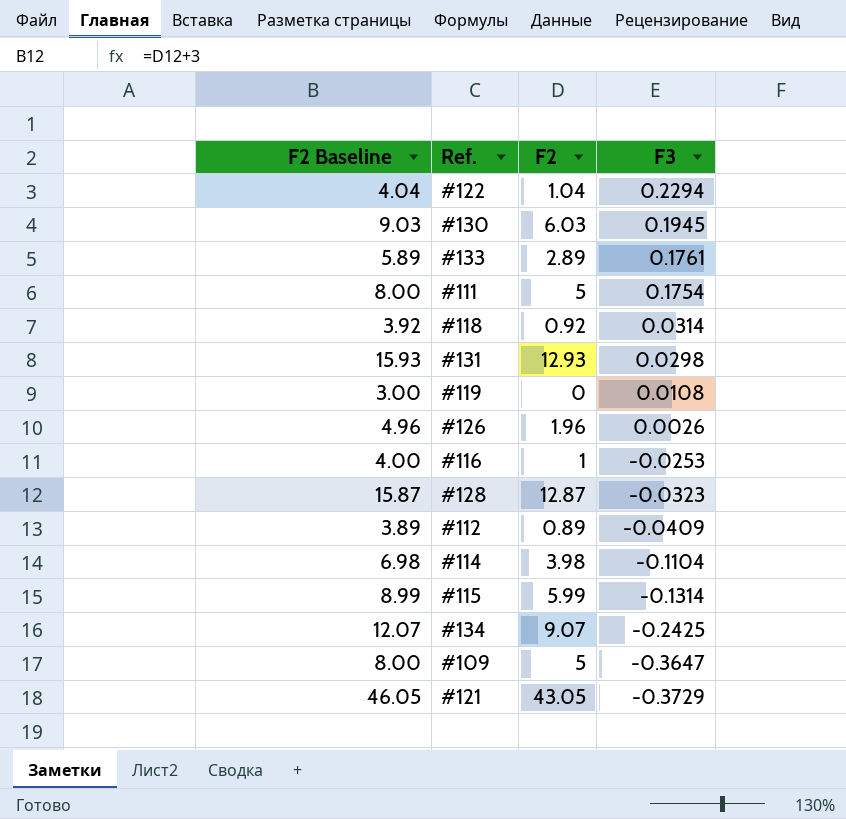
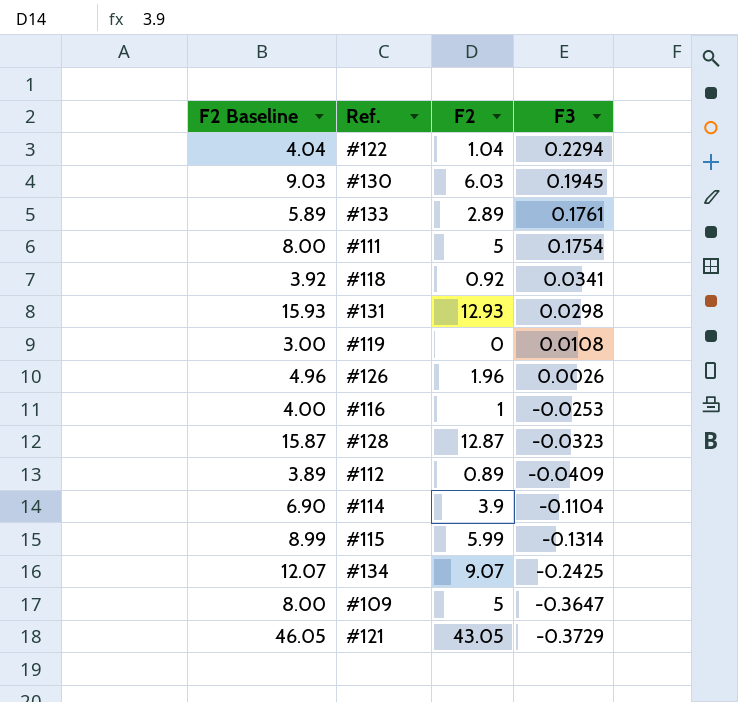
#118 | F3: 0.0314 -> 0.0341
#114 | F2 Baseline: 6.98 -> 6.90
#114 | F2: 3.98 -> 3.9

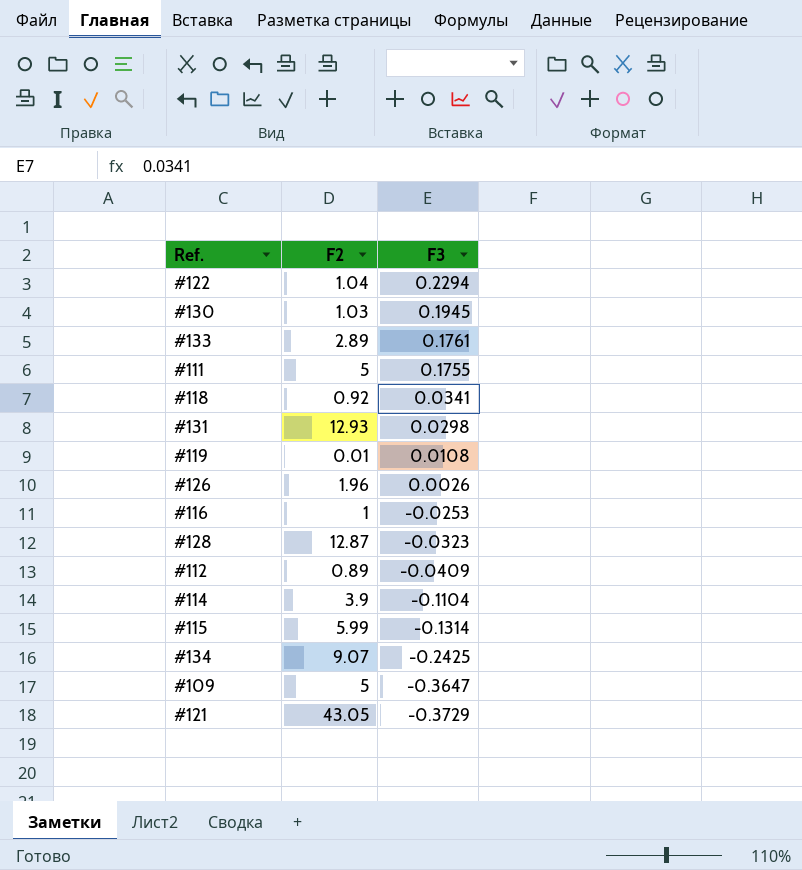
column F2 Baseline | formula: [F2] + 3 -> none
#130 | F2: 6.03 -> 1.03
#111 | F3: 0.1754 -> 0.1755
#119 | F2: 0 -> 0.01

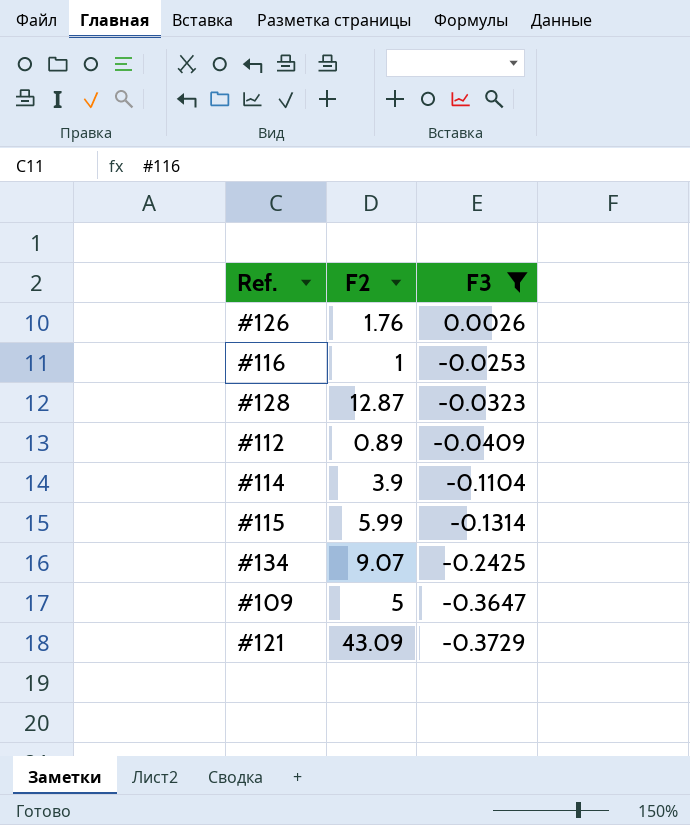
filter: none -> F3 <= 0.0026
#126 | F2: 1.96 -> 1.76
#121 | F2: 43.05 -> 43.09

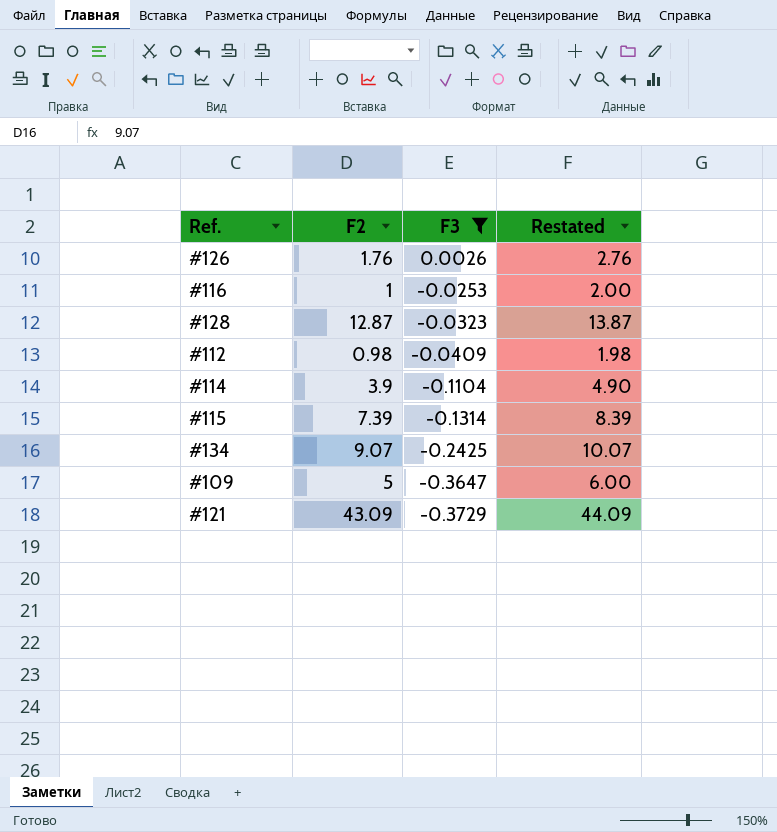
column Restated | formula: none -> [F2] + 1
#112 | F2: 0.89 -> 0.98
#115 | F2: 5.99 -> 7.39

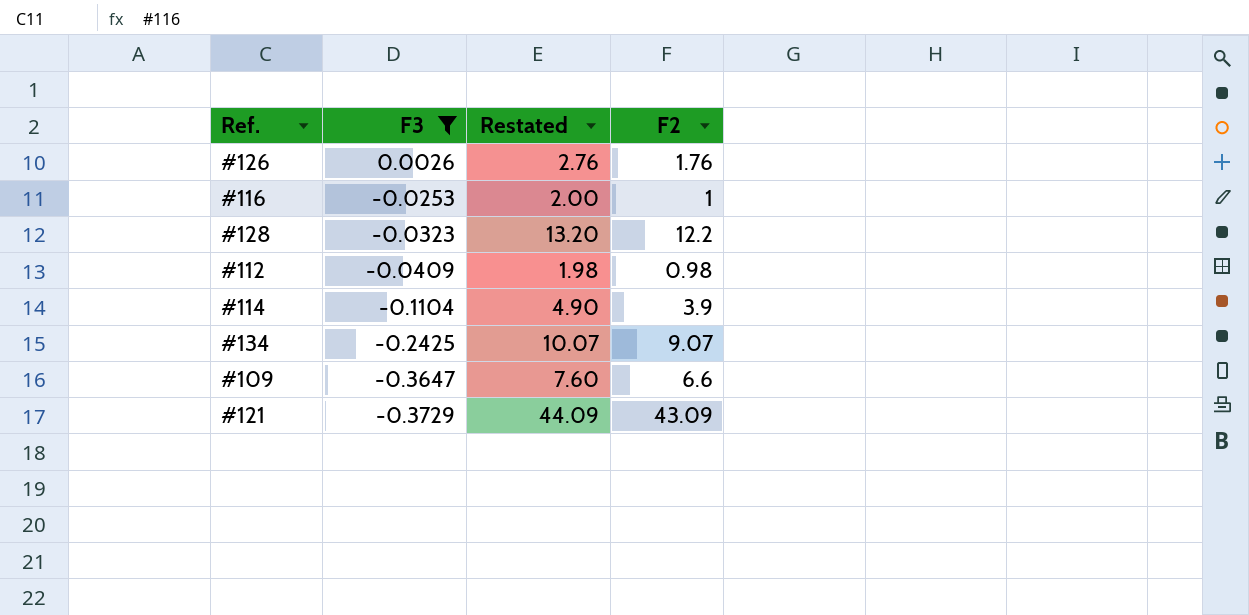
column F2 | position: 2 -> 4
row #115: 7.39 | -0.1314 | 8.39 -> none
#128 | Restated: 13.87 -> 13.20
#128 | F2: 12.87 -> 12.2
#109 | Restated: 6.00 -> 7.60
#109 | F2: 5 -> 6.6

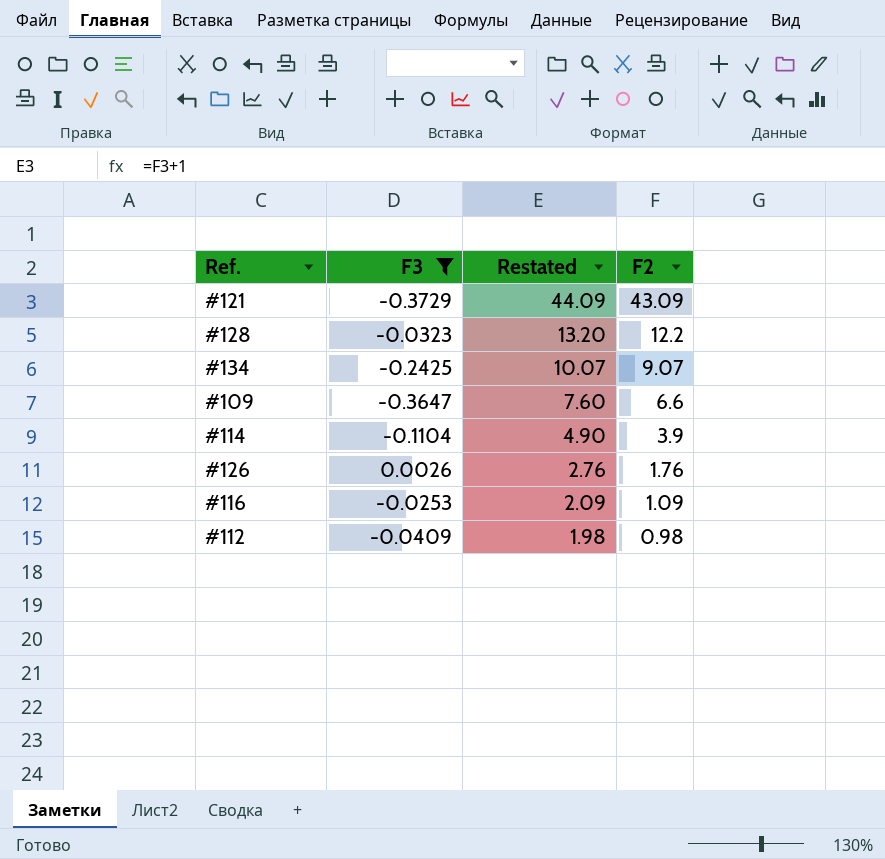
row order: F3 descending -> Restated descending
#116 | Restated: 2.00 -> 2.09
#116 | F2: 1 -> 1.09

